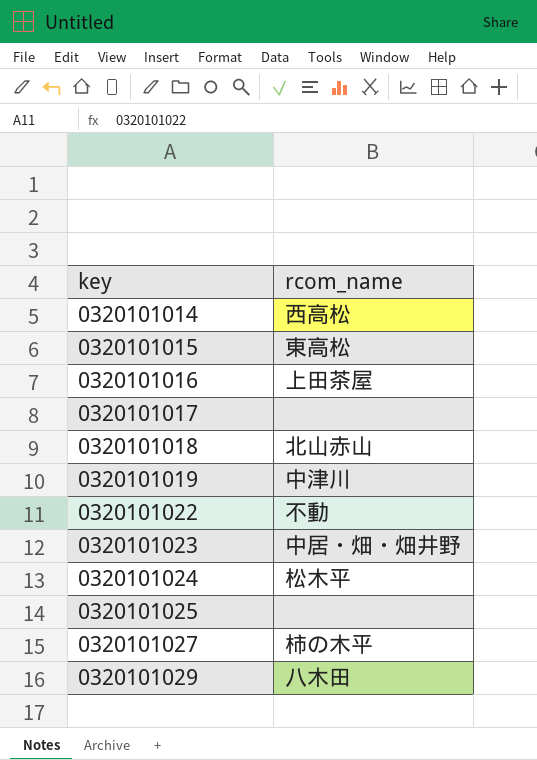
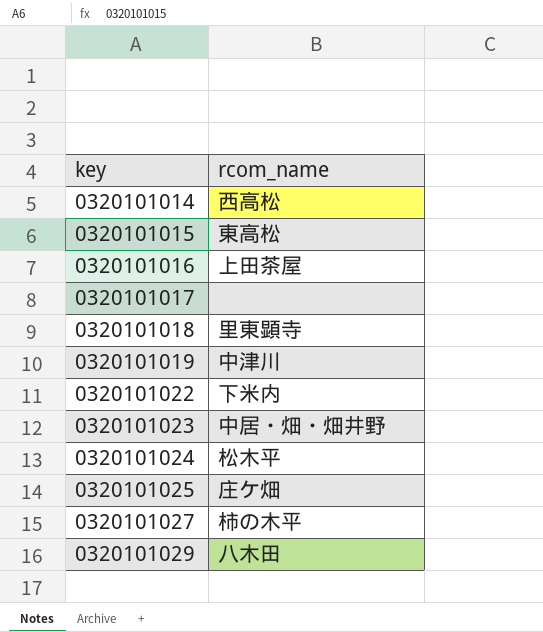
0320101018 | rcom_name: 北山赤山 -> 里東顕寺
0320101022 | rcom_name: 不動 -> 下米内
0320101025 | rcom_name: none -> 庄ケ畑

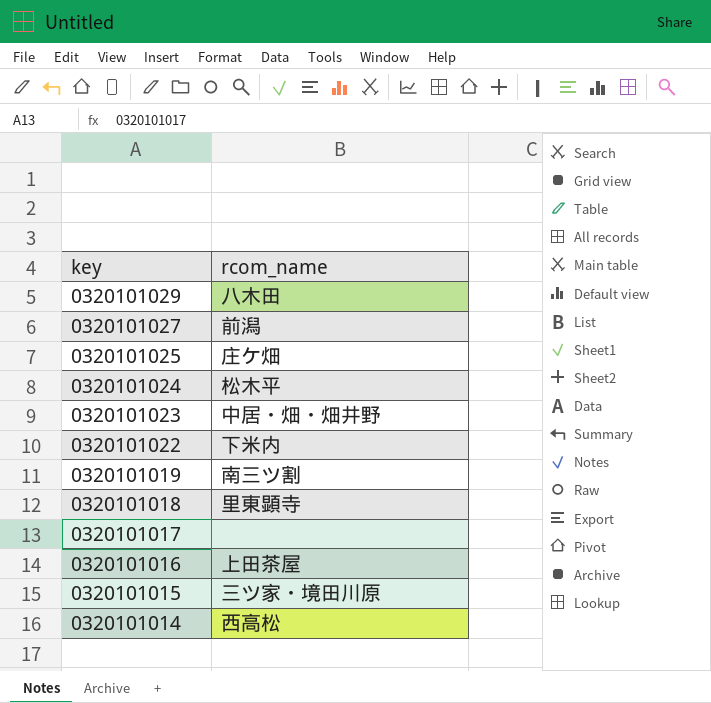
row order: key ascending -> key descending
0320101027 | rcom_name: 柿の木平 -> 前潟
0320101019 | rcom_name: 中津川 -> 南三ツ割
0320101015 | rcom_name: 東高松 -> 三ツ家・境田川原

